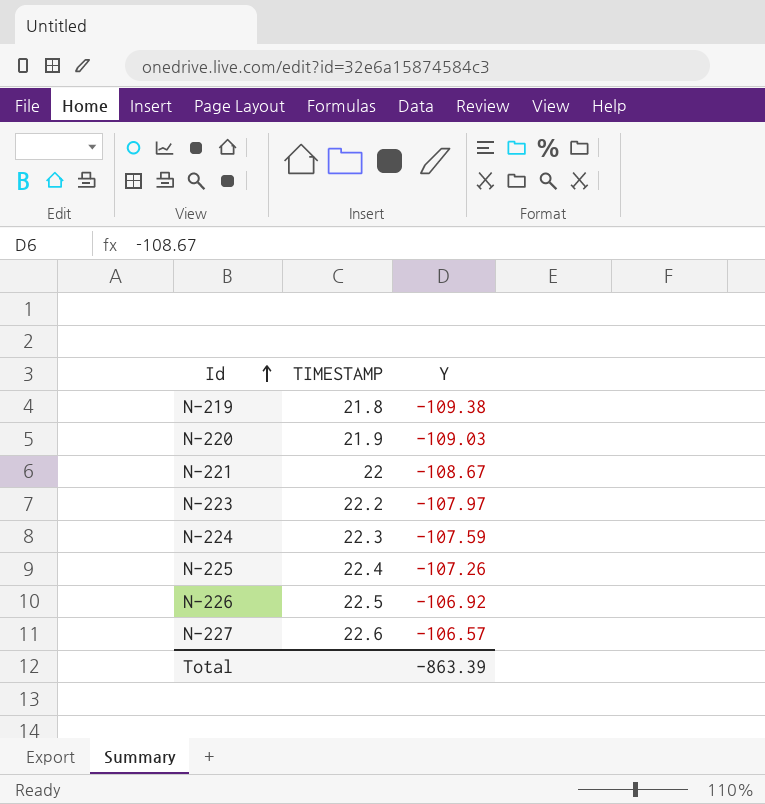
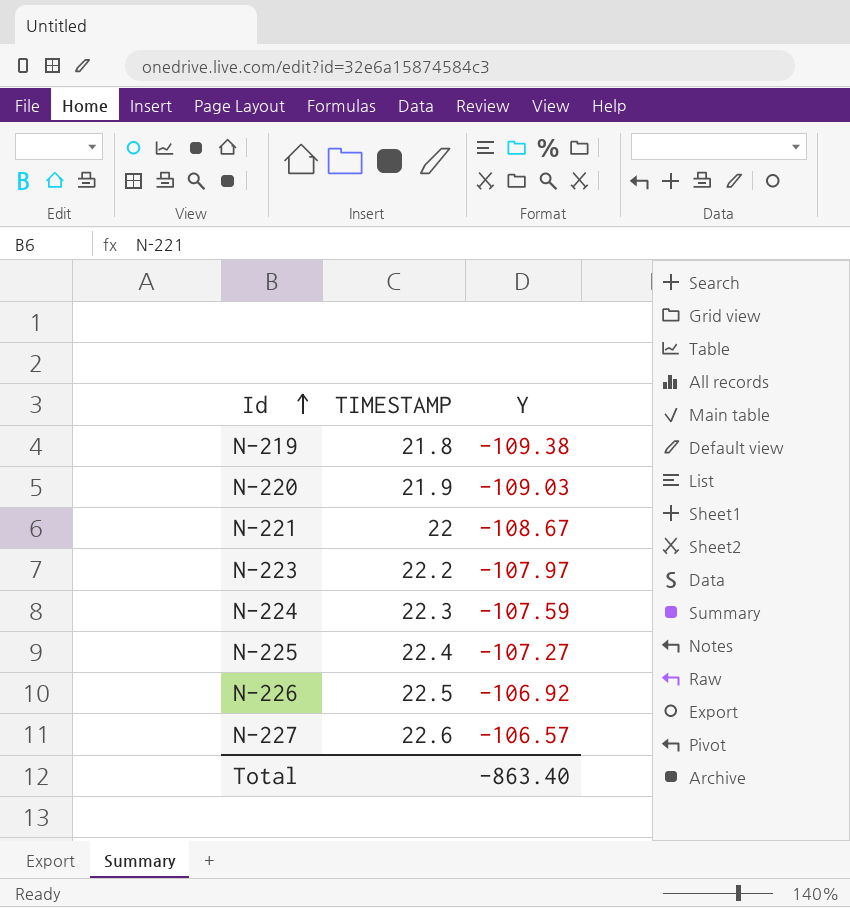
N-225 | Y: -107.26 -> -107.27
Total | Y: -863.39 -> -863.40

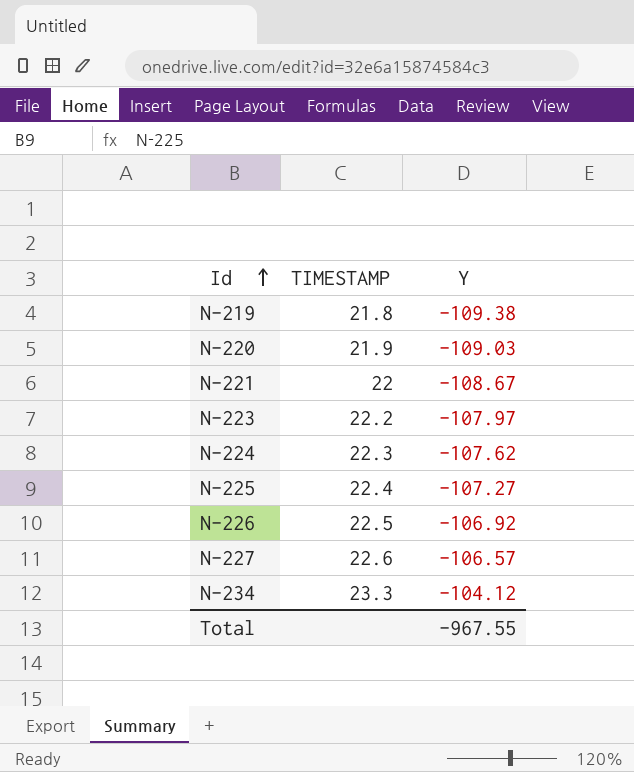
N-224 | Y: -107.59 -> -107.62
row N-234: none -> 23.3 | -104.12
Total | Y: -863.40 -> -967.55

